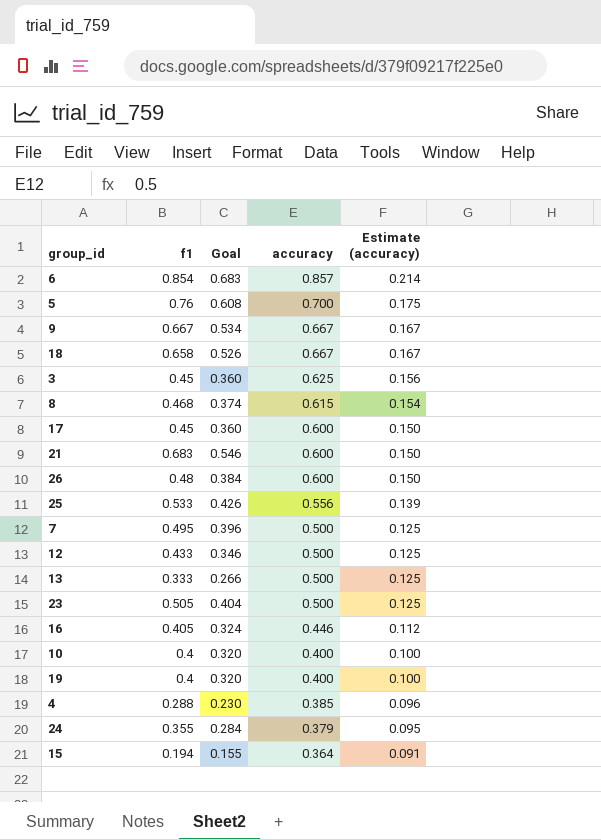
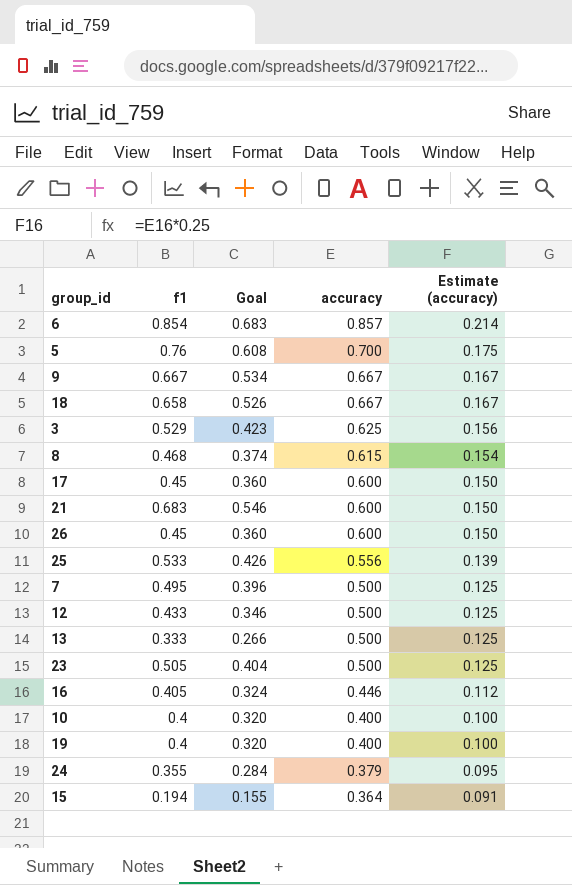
row 4: 0.288 | 0.230 | 0.385 | 0.096 -> none
3 | f1: 0.45 -> 0.529
3 | Goal: 0.360 -> 0.423
26 | f1: 0.48 -> 0.45
26 | Goal: 0.384 -> 0.360

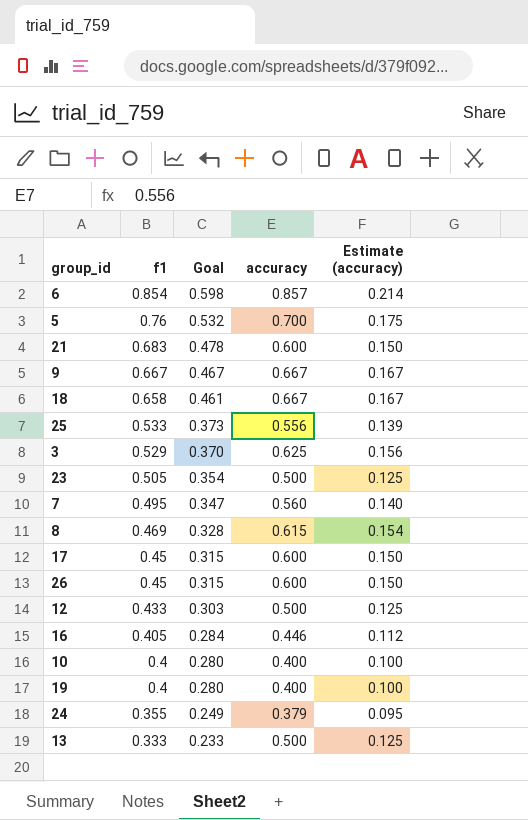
row order: accuracy descending -> f1 descending
column Goal | formula: [f1] * 0.8 -> [f1] * 0.7
row 15: 0.194 | 0.155 | 0.364 | 0.091 -> none
7 | accuracy: 0.500 -> 0.560
7 | Estimate (accuracy): 0.125 -> 0.140
8 | f1: 0.468 -> 0.469

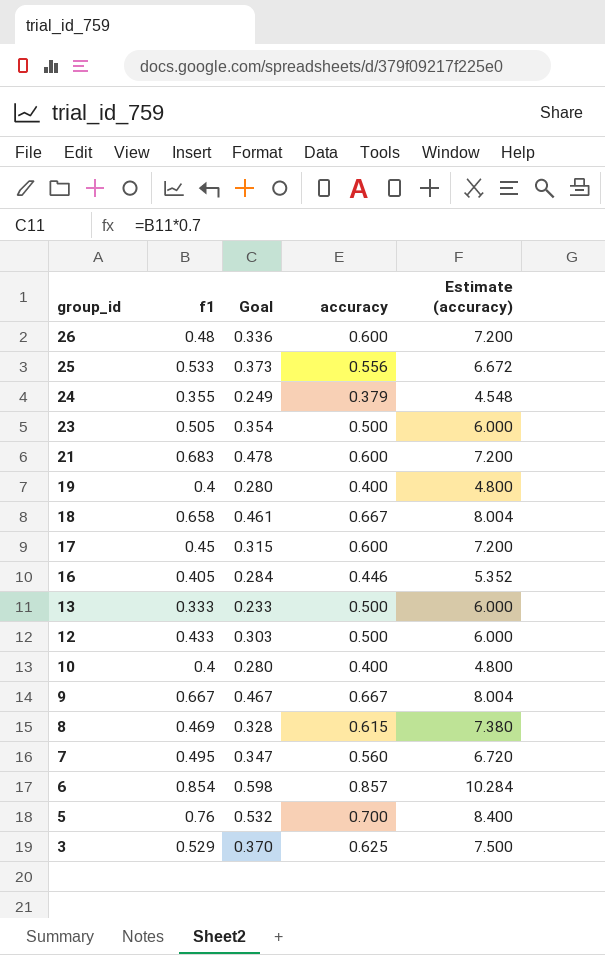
row order: f1 descending -> group_id descending
column Estimate (accuracy) | formula: [accuracy] * 0.25 -> [accuracy] * 12
26 | f1: 0.45 -> 0.48
26 | Goal: 0.315 -> 0.336

